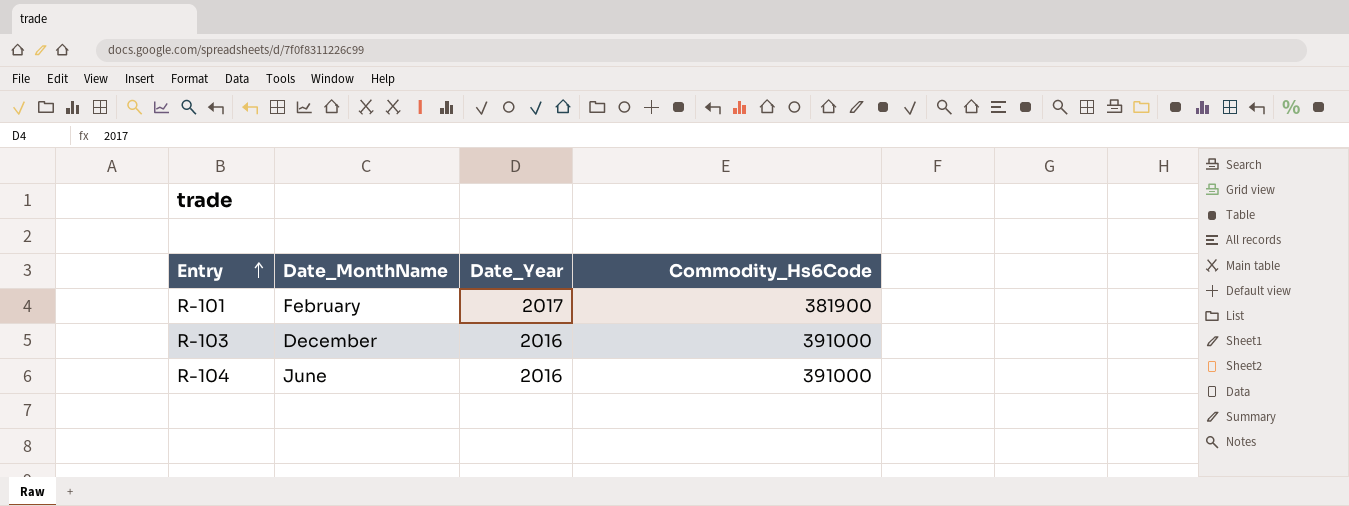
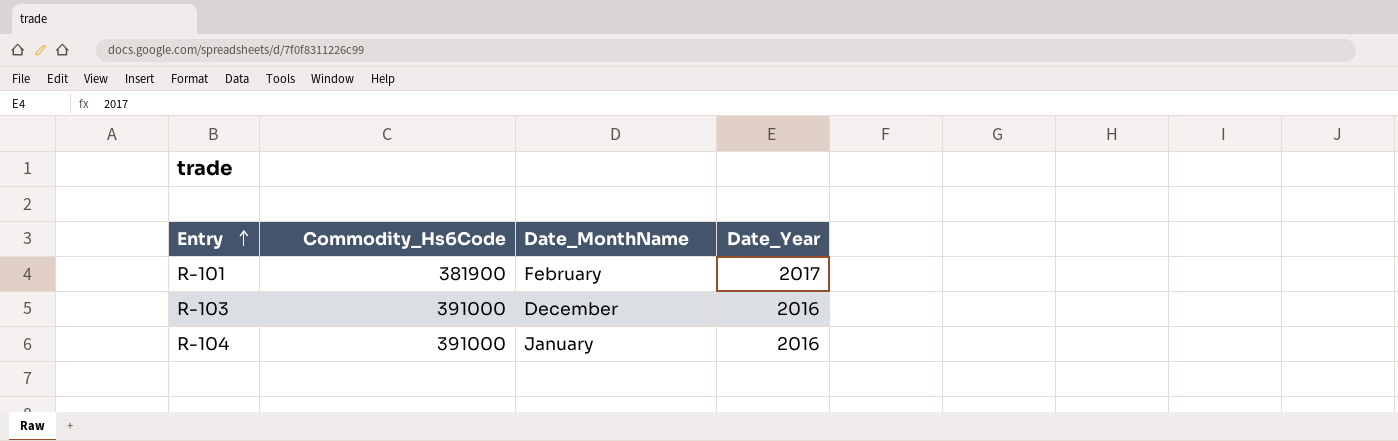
column Commodity_Hs6Code | position: 4 -> 2
R-104 | Date_MonthName: June -> January

